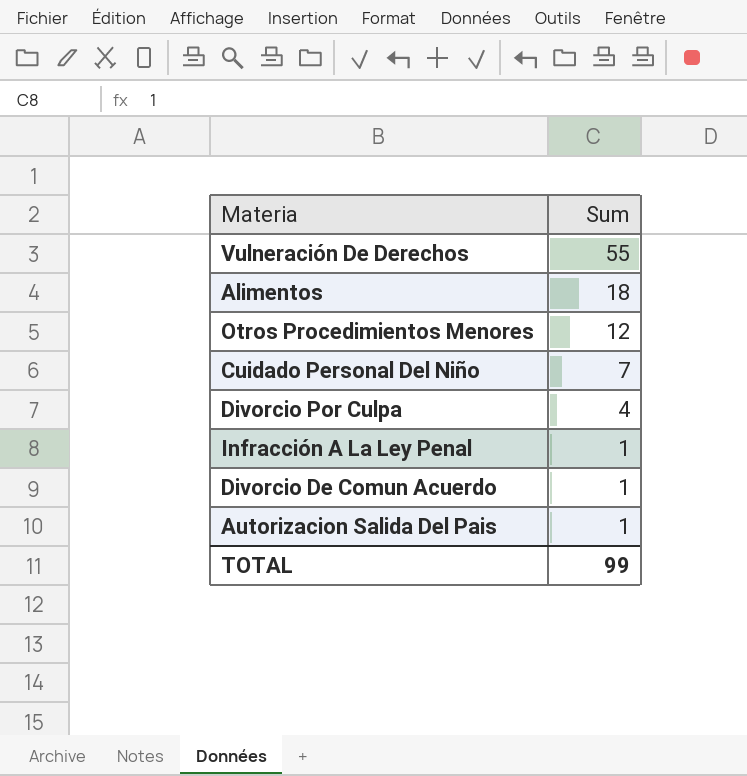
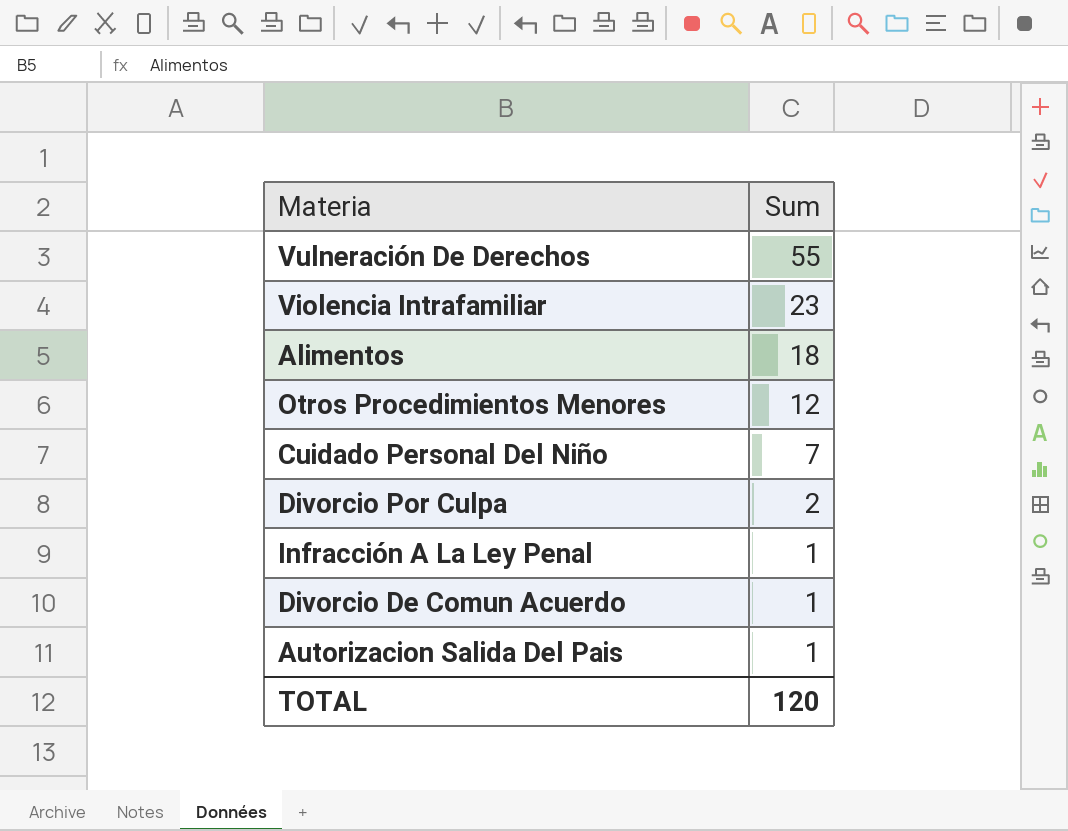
row Violencia Intrafamiliar: none -> 23
Divorcio Por Culpa | Sum: 4 -> 2
TOTAL | Sum: 99 -> 120

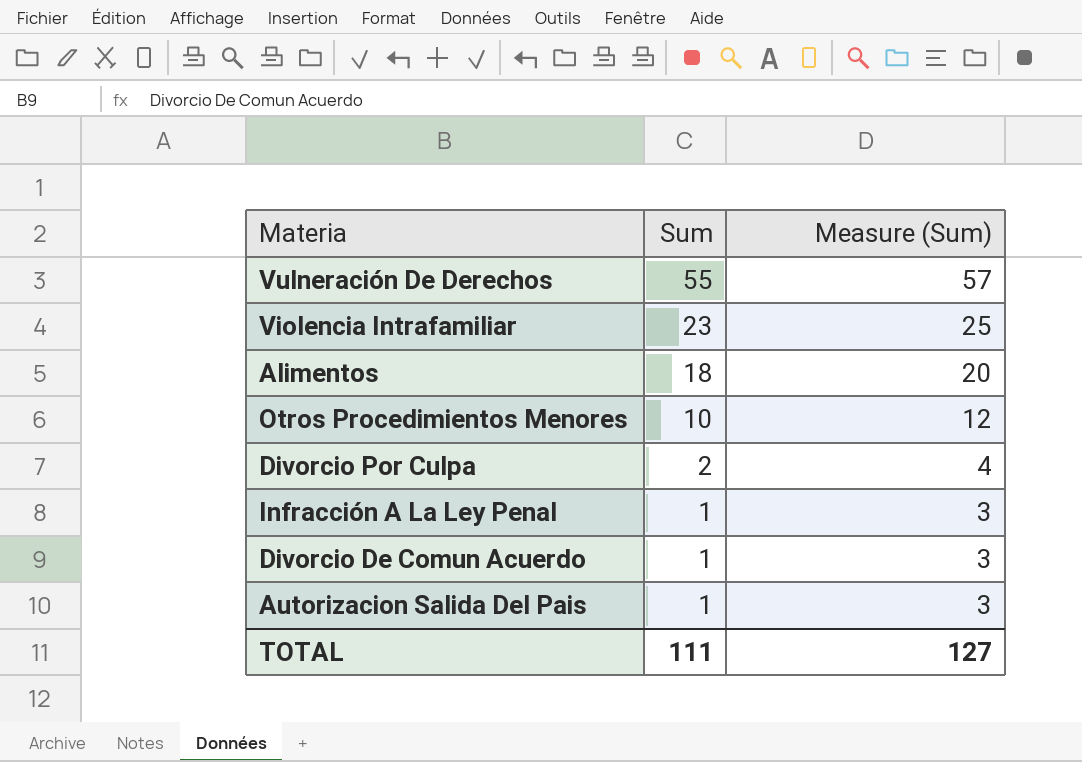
column Measure (Sum) | formula: none -> [Sum] + 2
row Cuidado Personal Del Niño: 7 -> none
Otros Procedimientos Menores | Sum: 12 -> 10
TOTAL | Sum: 120 -> 111

